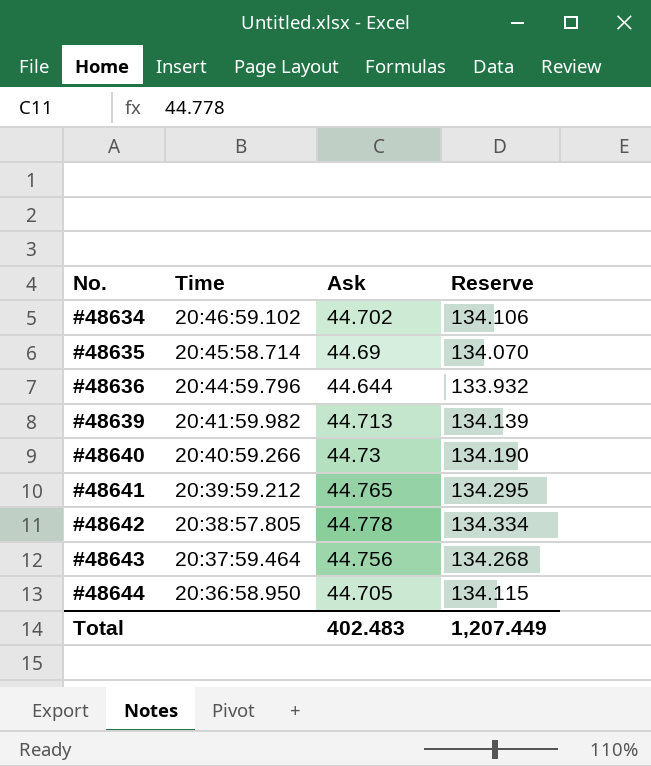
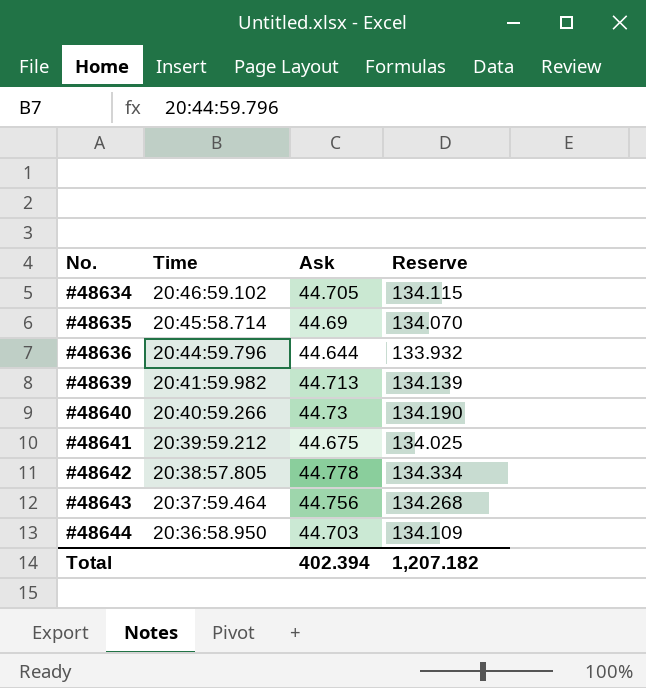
#48634 | Ask: 44.702 -> 44.705
#48634 | Reserve: 134.106 -> 134.115
#48641 | Ask: 44.765 -> 44.675
#48641 | Reserve: 134.295 -> 134.025
#48644 | Ask: 44.705 -> 44.703
#48644 | Reserve: 134.115 -> 134.109
Total | Ask: 402.483 -> 402.394
Total | Reserve: 1,207.449 -> 1,207.182

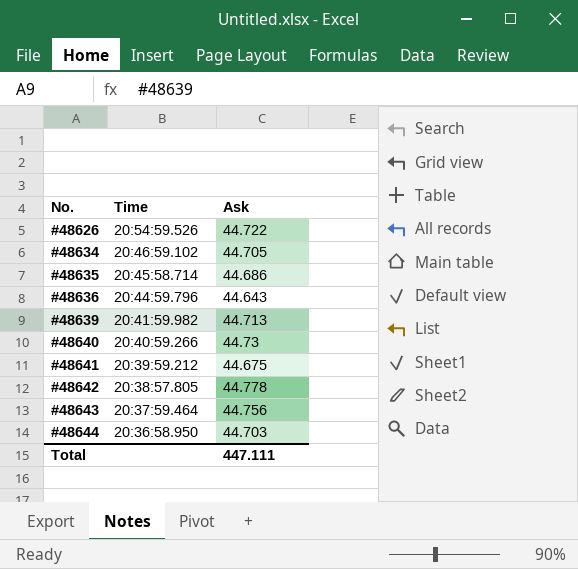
column Reserve | formula: [Ask] * 3 -> none
row #48626: none -> 20:54:59.526 | 44.722
#48635 | Ask: 44.69 -> 44.686
#48636 | Ask: 44.644 -> 44.643
Total | Ask: 402.394 -> 447.111

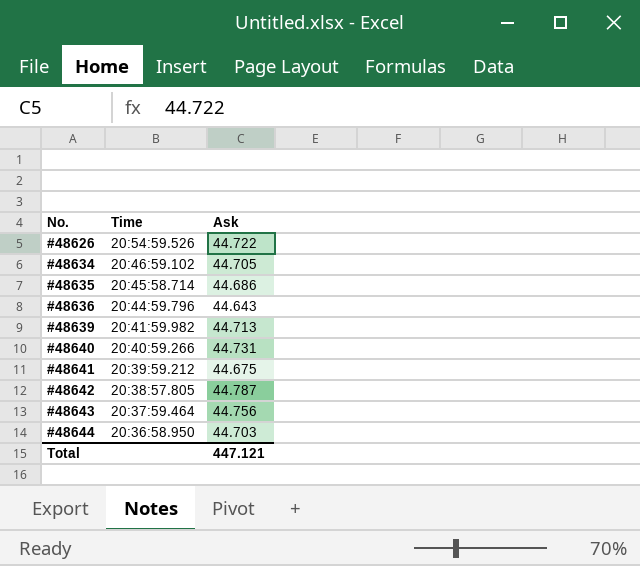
#48640 | Ask: 44.73 -> 44.731
#48642 | Ask: 44.778 -> 44.787
Total | Ask: 447.111 -> 447.121

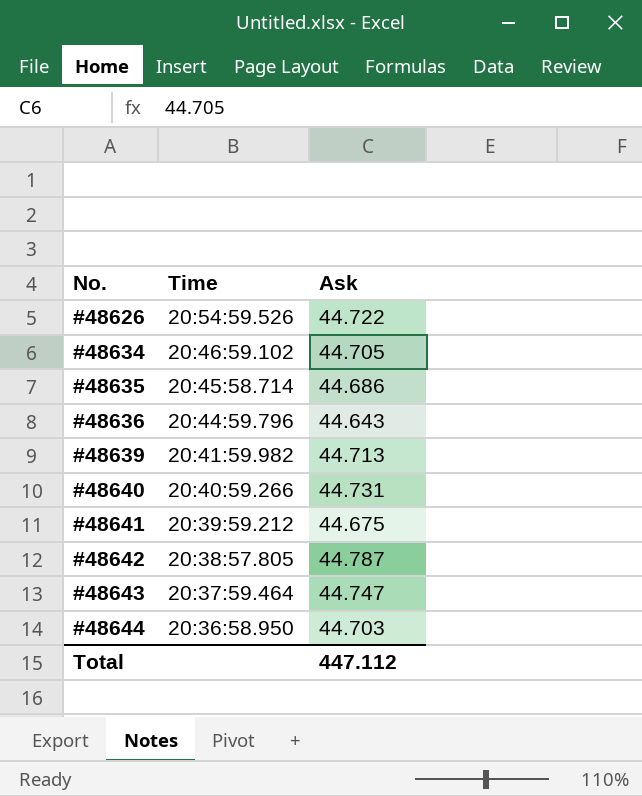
#48643 | Ask: 44.756 -> 44.747
Total | Ask: 447.121 -> 447.112

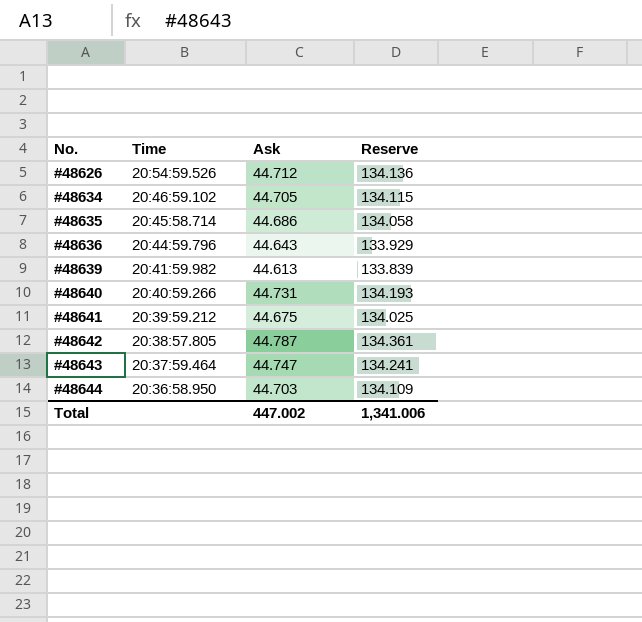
column Reserve | formula: none -> [Ask] * 3
#48626 | Ask: 44.722 -> 44.712
#48639 | Ask: 44.713 -> 44.613
Total | Ask: 447.112 -> 447.002

